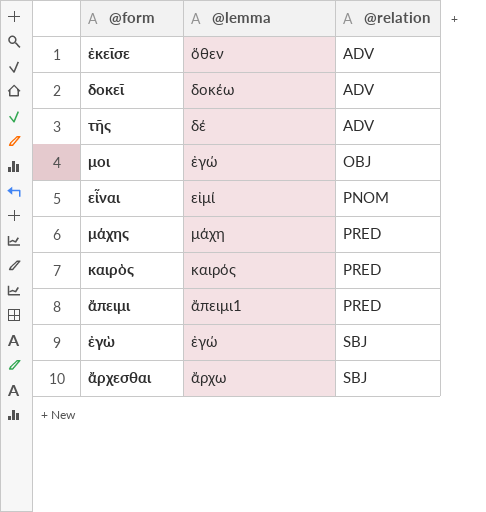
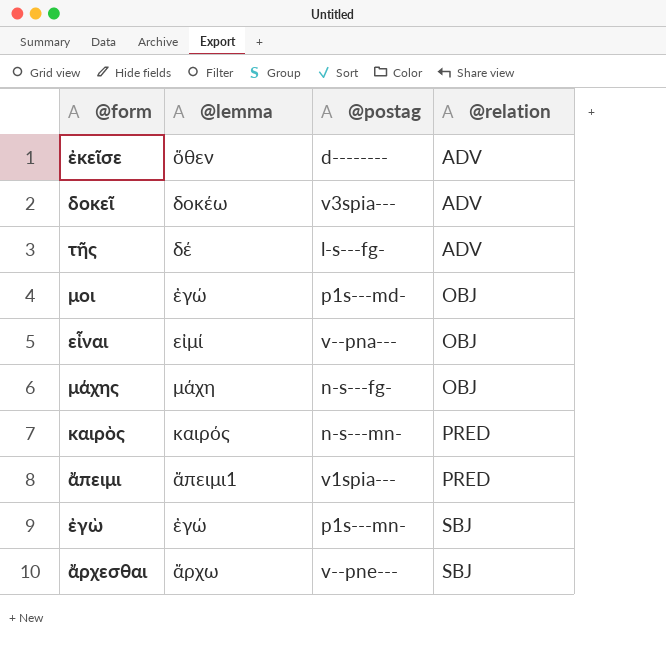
column @postag | position: none -> 3
εἶναι | @relation: PNOM -> OBJ
μάχης | @relation: PRED -> OBJ

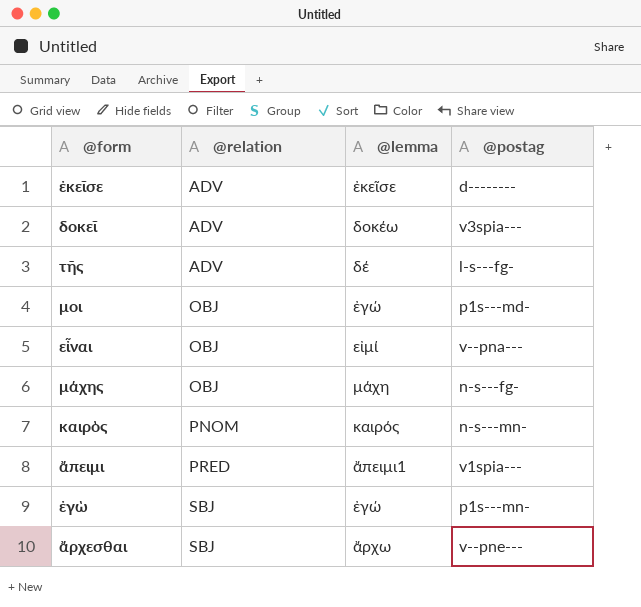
column @relation | position: 4 -> 2
ἐκεῖσε | @lemma: ὅθεν -> ἐκεῖσε
καιρὸς | @relation: PRED -> PNOM

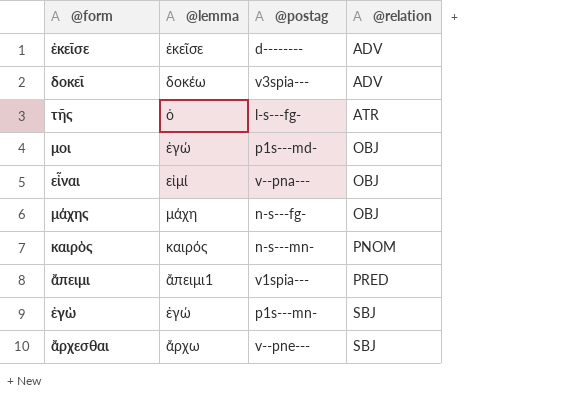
column @relation | position: 2 -> 4
τῆς | @lemma: δέ -> ὁ
τῆς | @relation: ADV -> ATR

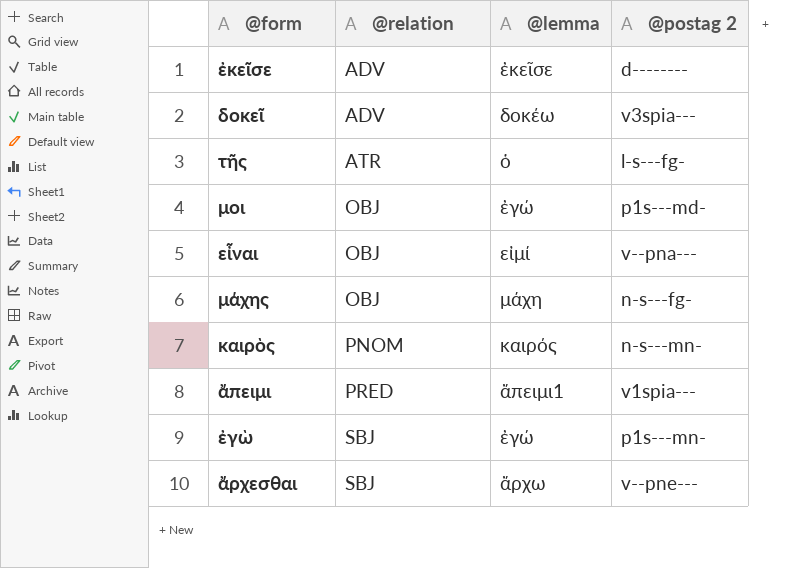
column @relation | position: 4 -> 2
column name: @postag -> @postag 2

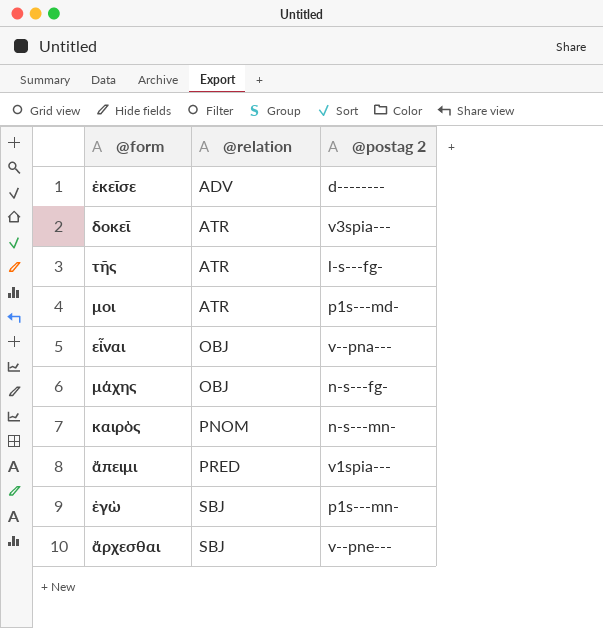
column @lemma | position: 3 -> none
δοκεῖ | @relation: ADV -> ATR
μοι | @relation: OBJ -> ATR

